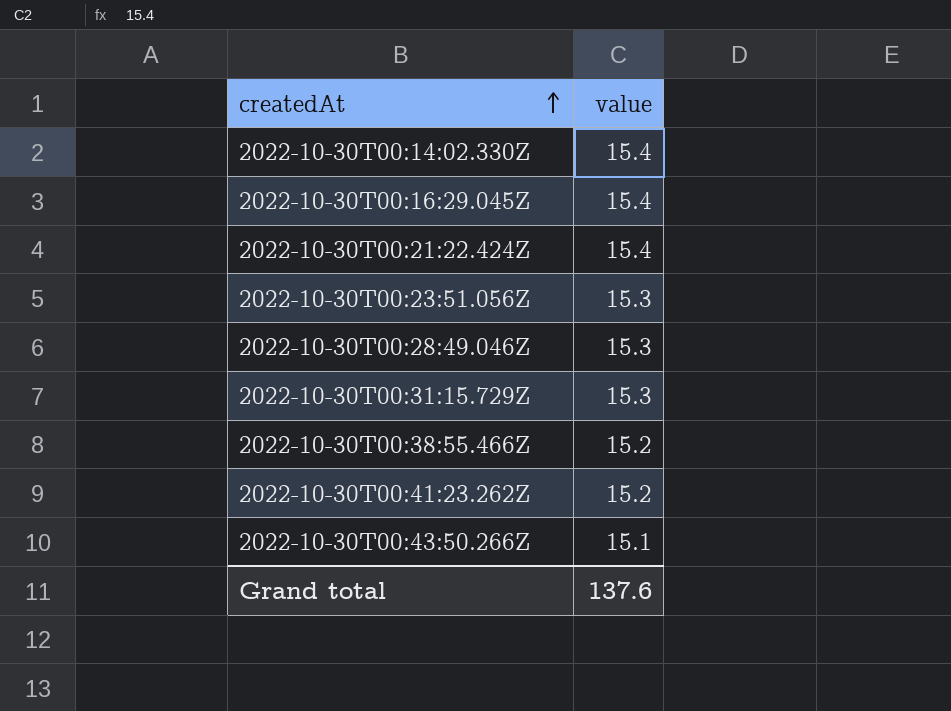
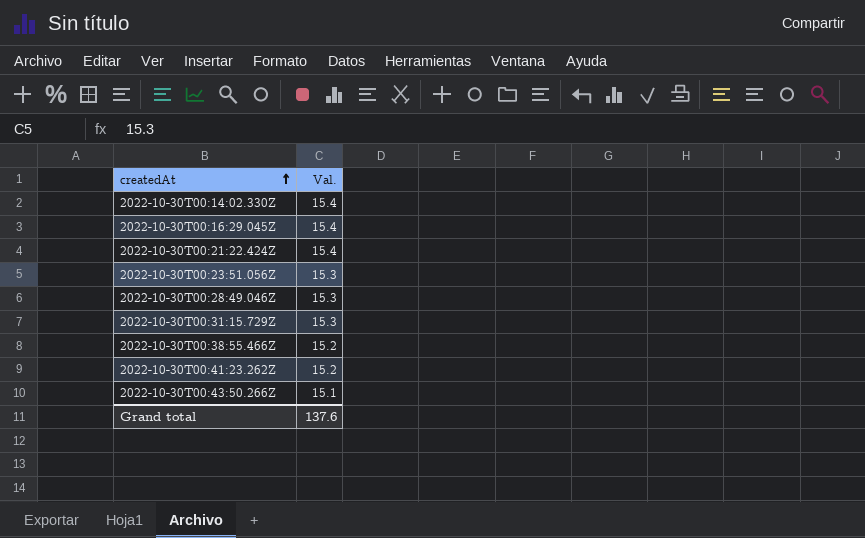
column name: value -> Val.

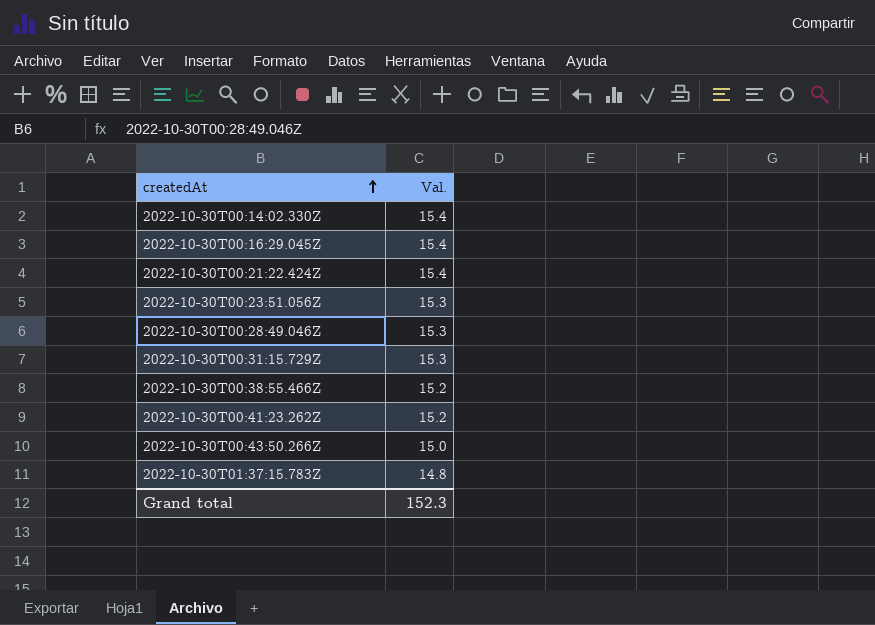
2022-10-30T00:43:50.266Z | Val.: 15.1 -> 15.0
row 2022-10-30T01:37:15.783Z: none -> 14.8
Grand total | Val.: 137.6 -> 152.3

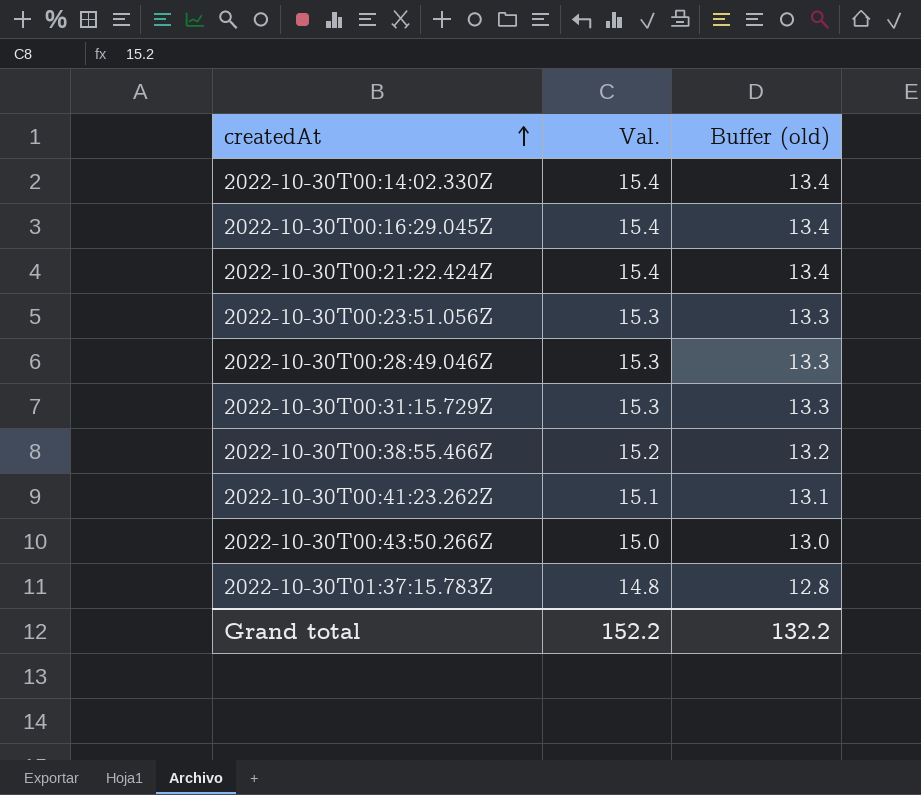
column Buffer (old) | formula: none -> [Val.] - 2
2022-10-30T00:41:23.262Z | Val.: 15.2 -> 15.1
Grand total | Val.: 152.3 -> 152.2

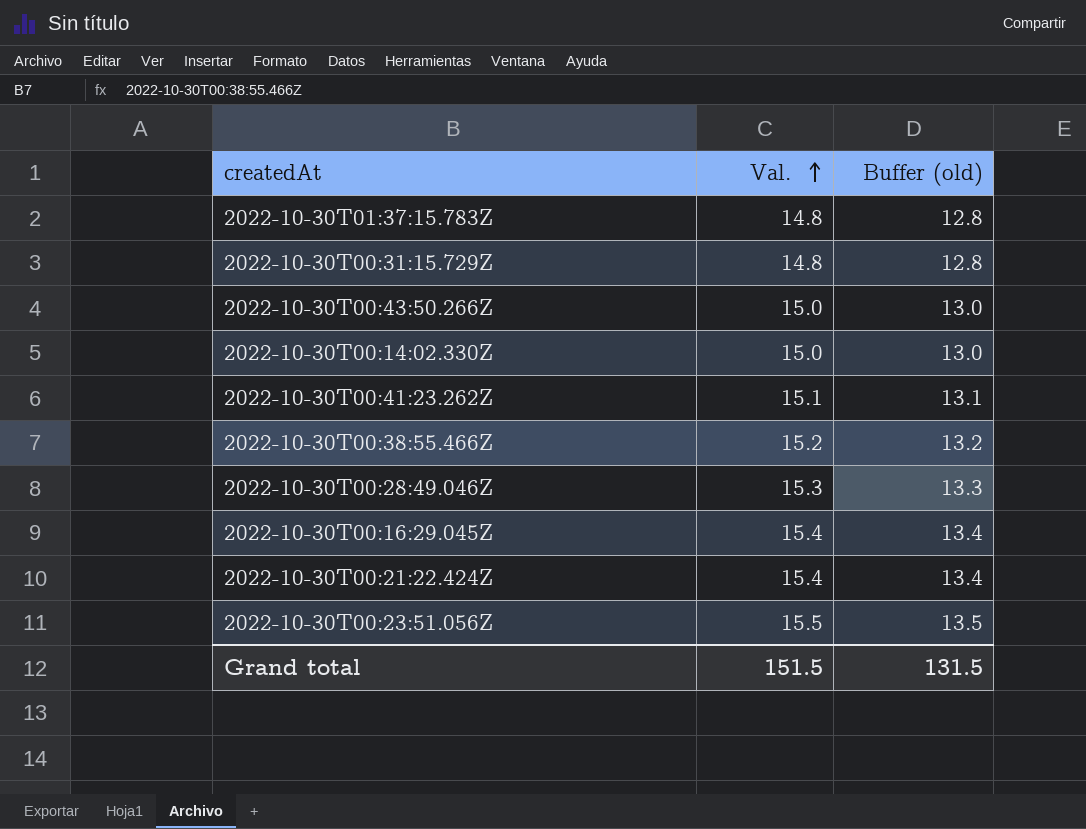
row order: createdAt ascending -> Val. ascending
2022-10-30T00:31:15.729Z | Val.: 15.3 -> 14.8
2022-10-30T00:31:15.729Z | Buffer (old): 13.3 -> 12.8
2022-10-30T00:14:02.330Z | Val.: 15.4 -> 15.0
2022-10-30T00:14:02.330Z | Buffer (old): 13.4 -> 13.0
2022-10-30T00:23:51.056Z | Val.: 15.3 -> 15.5
2022-10-30T00:23:51.056Z | Buffer (old): 13.3 -> 13.5
Grand total | Val.: 152.2 -> 151.5
Grand total | Buffer (old): 132.2 -> 131.5

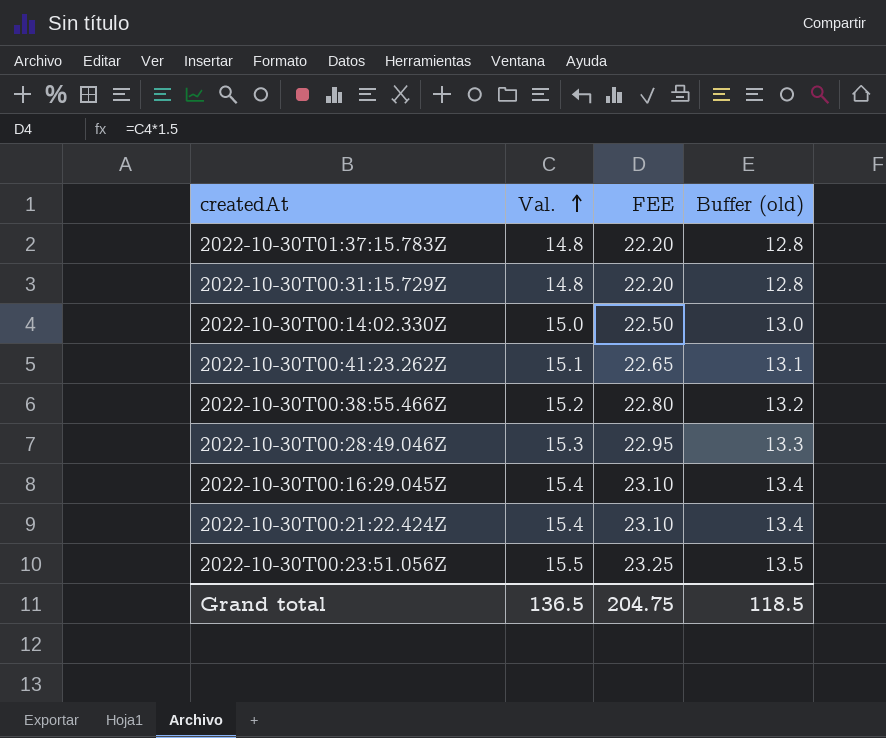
column FEE | formula: none -> [Val.] * 1.5
row 2022-10-30T00:43:50.266Z: 15.0 | 13.0 -> none
Grand total | Val.: 151.5 -> 136.5
Grand total | Buffer (old): 131.5 -> 118.5

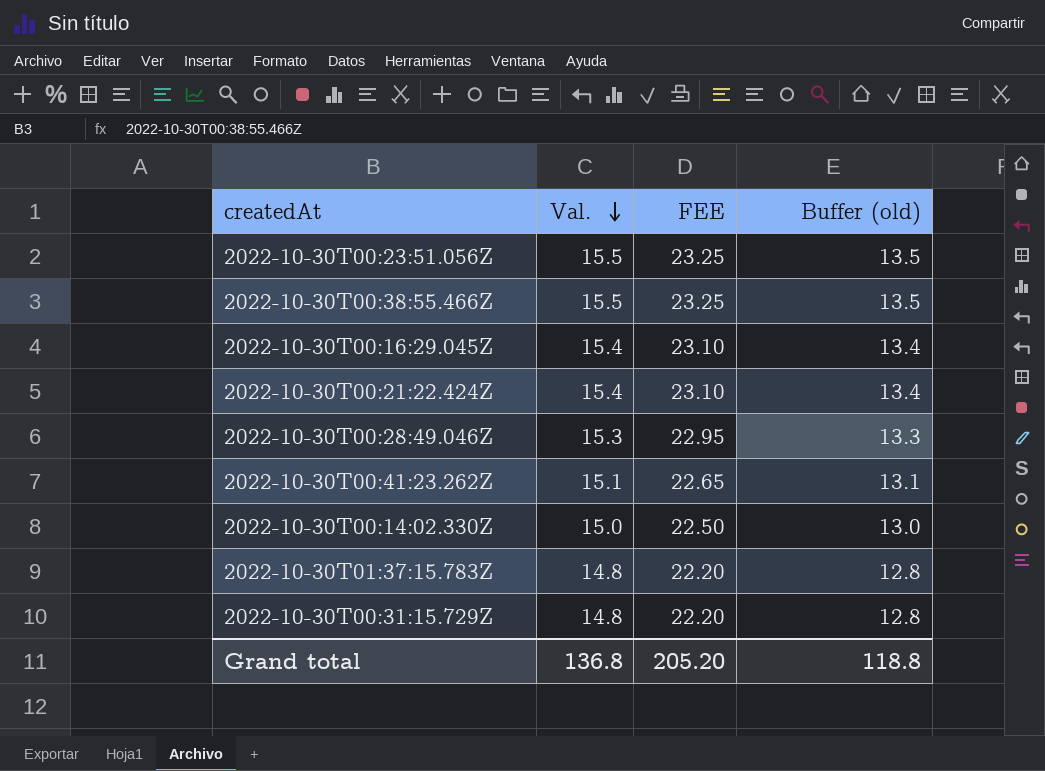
row order: Val. ascending -> Val. descending
2022-10-30T00:38:55.466Z | Val.: 15.2 -> 15.5
2022-10-30T00:38:55.466Z | FEE: 22.80 -> 23.25
2022-10-30T00:38:55.466Z | Buffer (old): 13.2 -> 13.5
Grand total | Val.: 136.5 -> 136.8
Grand total | FEE: 204.75 -> 205.20
Grand total | Buffer (old): 118.5 -> 118.8

